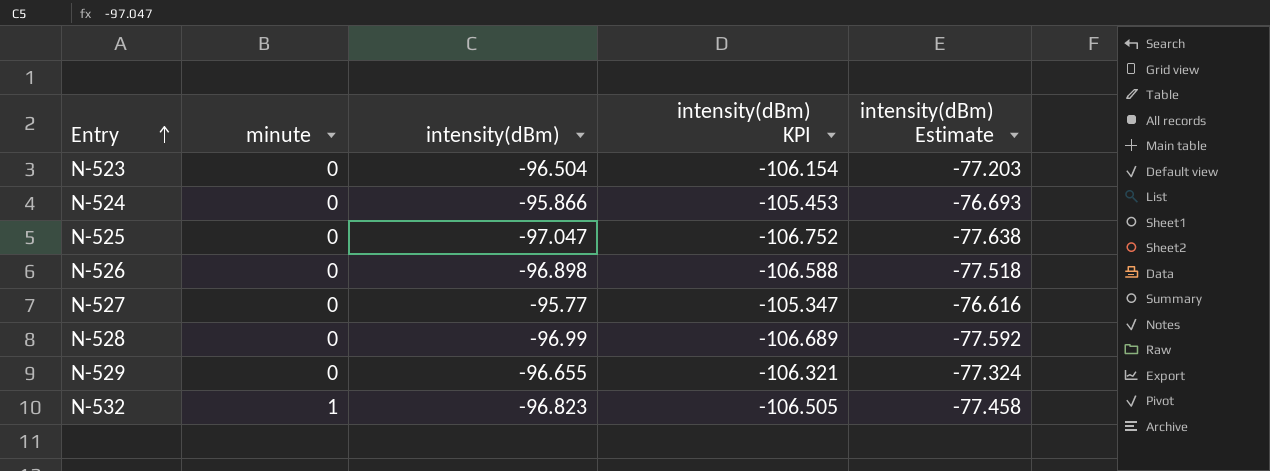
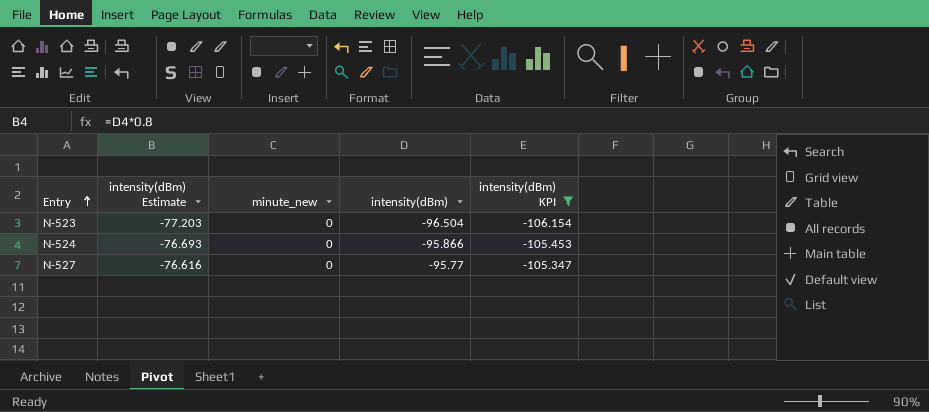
filter: none -> intensity(dBm) KPI >= -106.154
column intensity(dBm) Estimate | position: 5 -> 2
column name: minute -> minute_new

